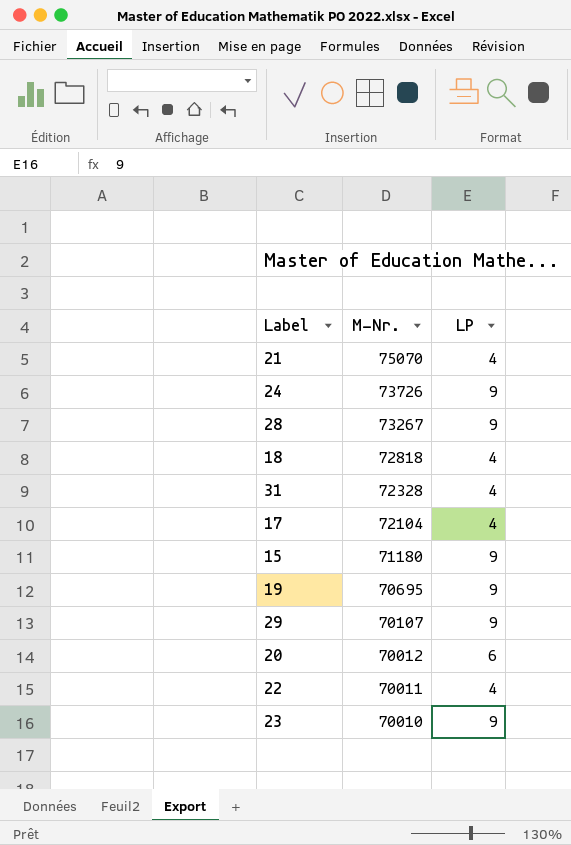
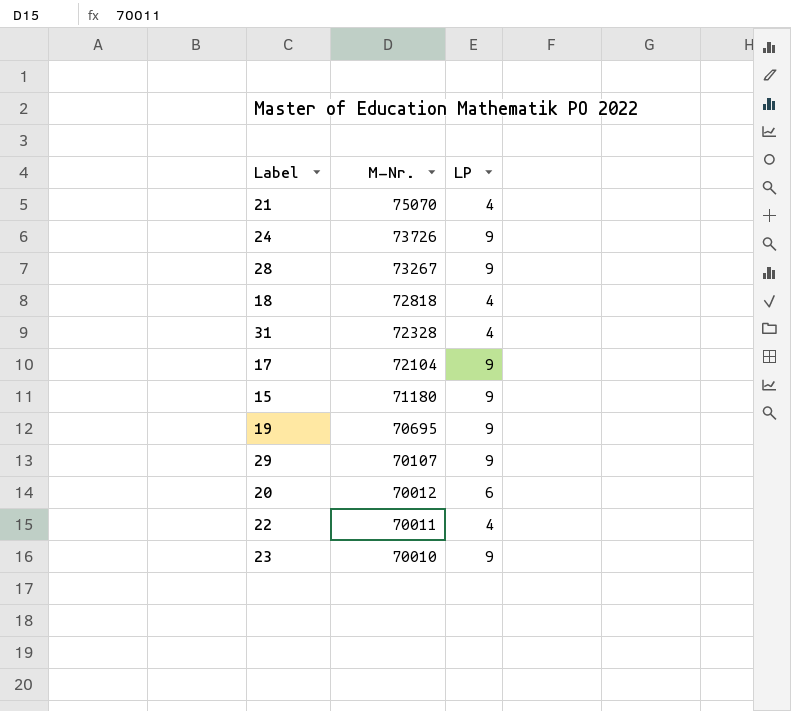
17 | LP: 4 -> 9

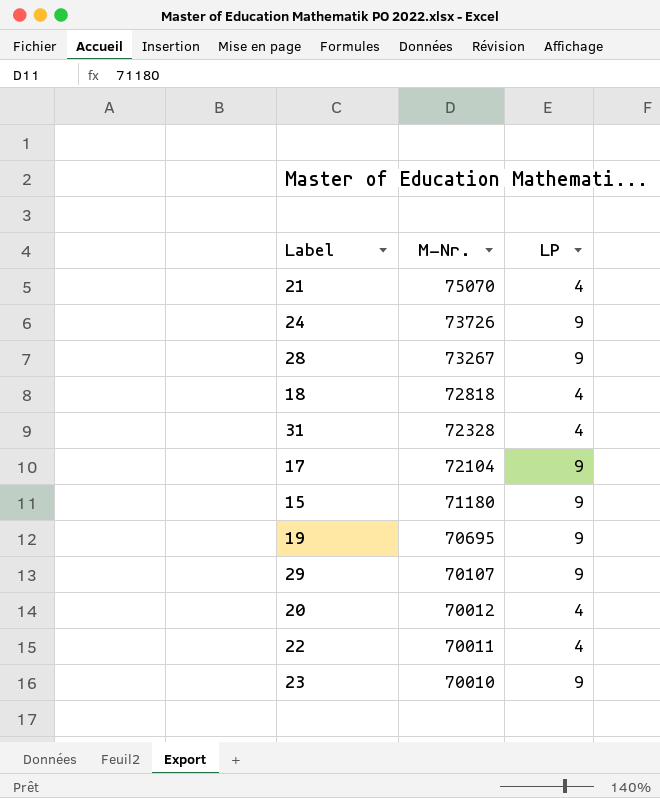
20 | LP: 6 -> 4

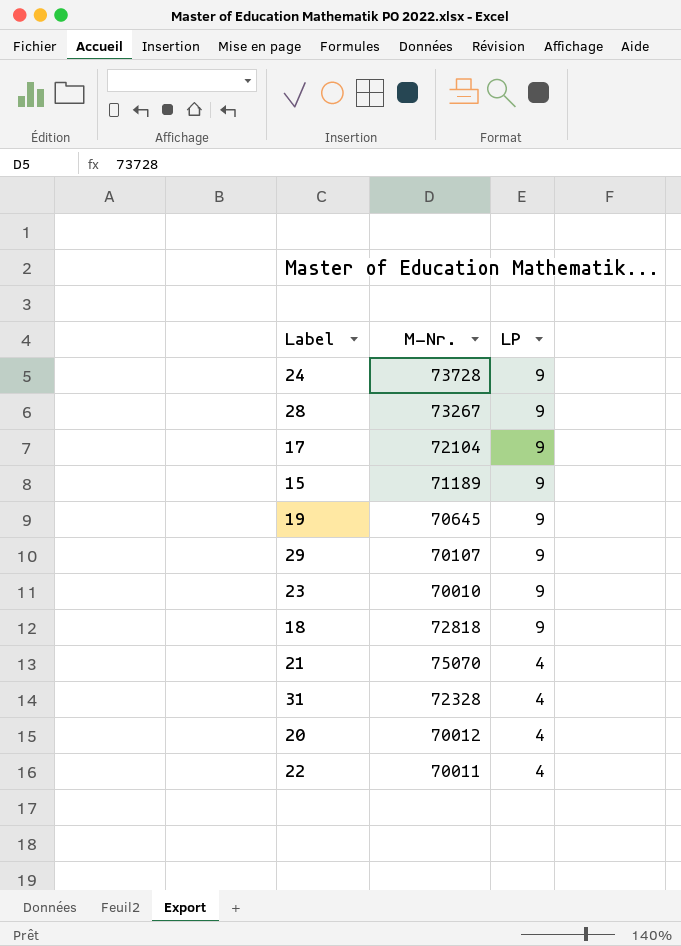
row order: M-Nr. descending -> LP descending
24 | M-Nr.: 73726 -> 73728
15 | M-Nr.: 71180 -> 71189
19 | M-Nr.: 70695 -> 70645
18 | LP: 4 -> 9

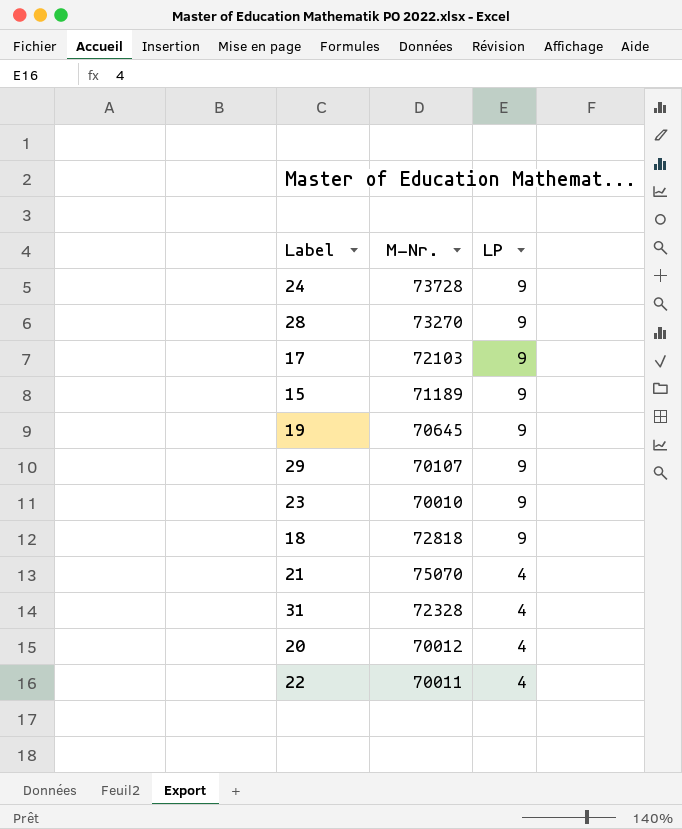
28 | M-Nr.: 73267 -> 73270
17 | M-Nr.: 72104 -> 72103

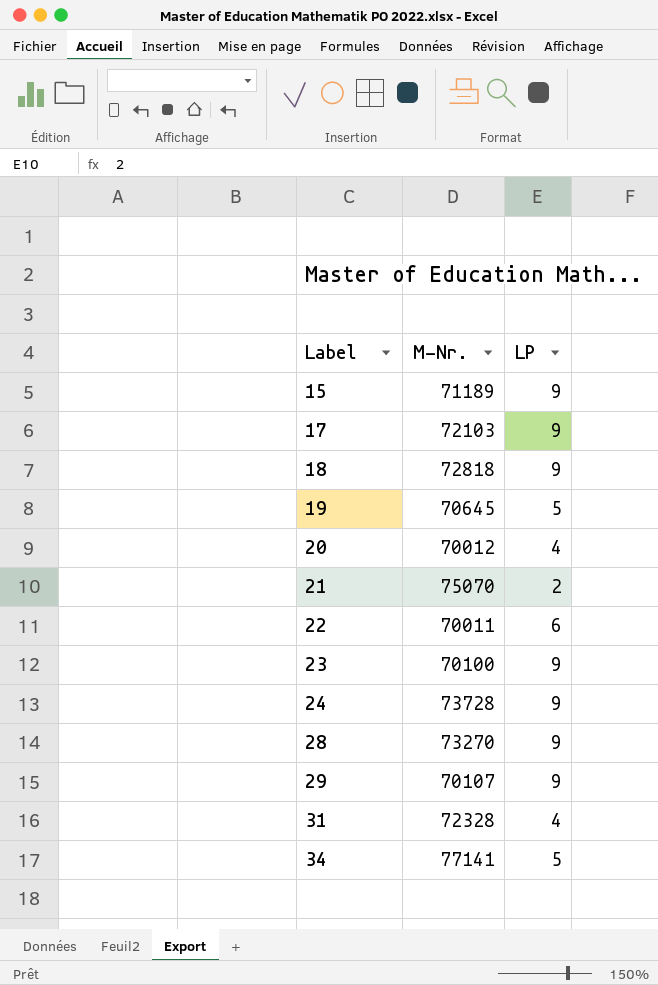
row order: LP descending -> Label ascending
19 | LP: 9 -> 5
21 | LP: 4 -> 2
22 | LP: 4 -> 6
23 | M-Nr.: 70010 -> 70100
row 34: none -> 77141 | 5

